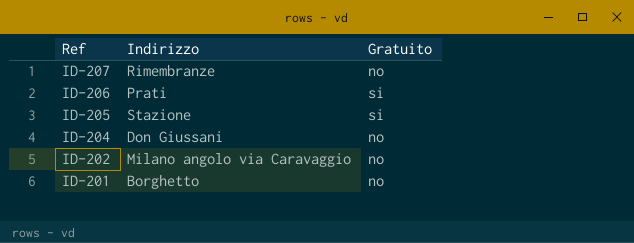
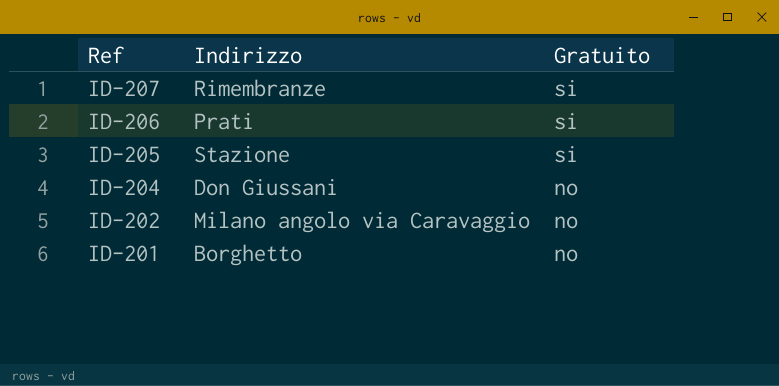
ID-207 | Gratuito: no -> si

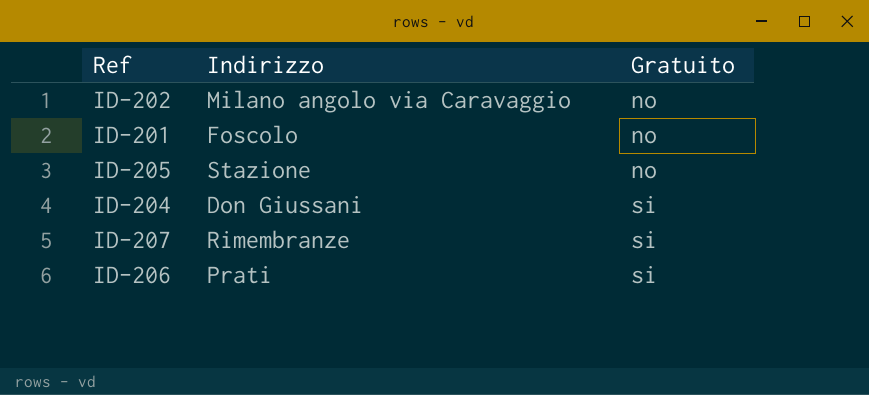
row order: Ref descending -> Gratuito ascending
ID-201 | Indirizzo: Borghetto -> Foscolo
ID-205 | Gratuito: si -> no
ID-204 | Gratuito: no -> si

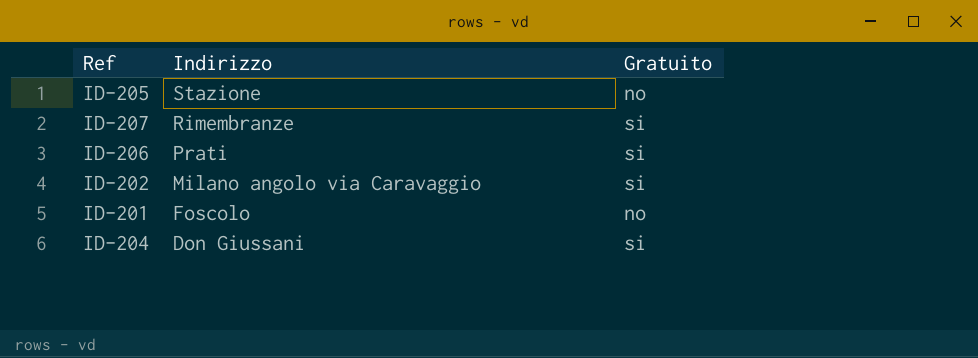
row order: Gratuito ascending -> Indirizzo descending
ID-202 | Gratuito: no -> si

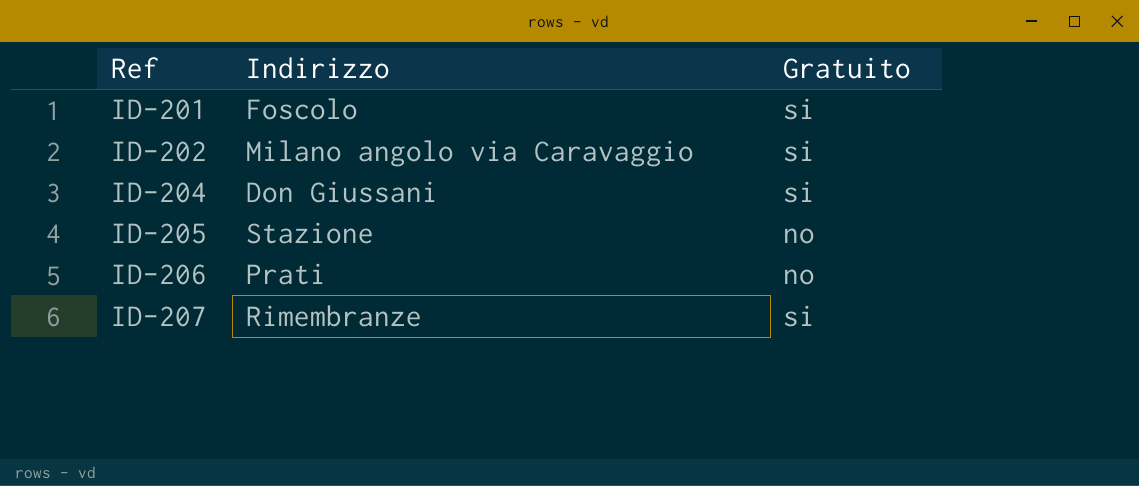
row order: Indirizzo descending -> Ref ascending
ID-201 | Gratuito: no -> si
ID-206 | Gratuito: si -> no

